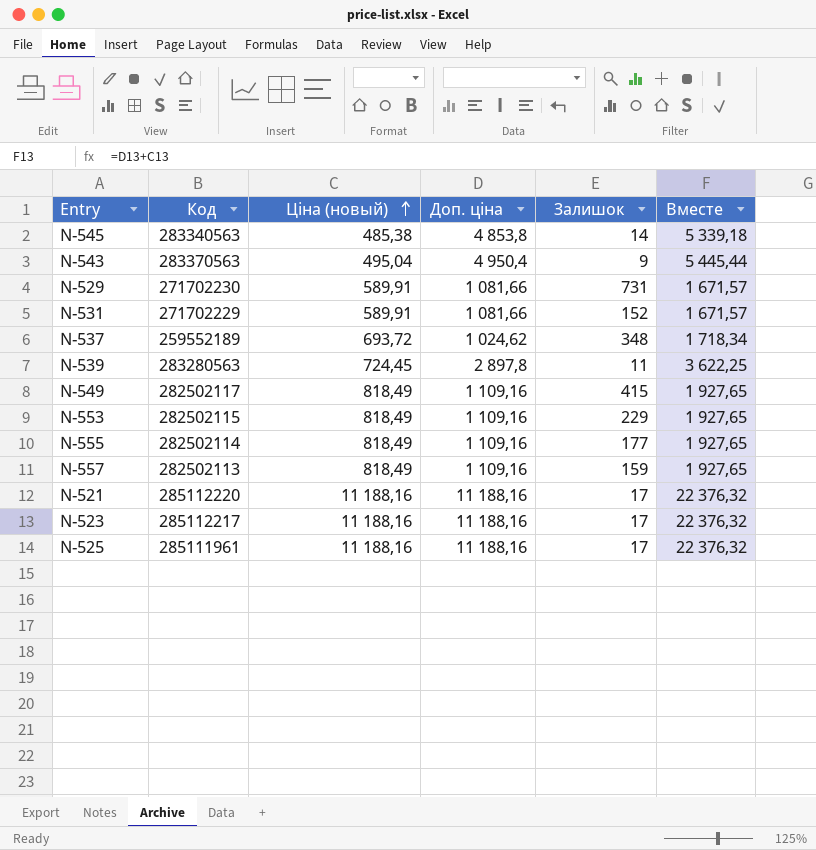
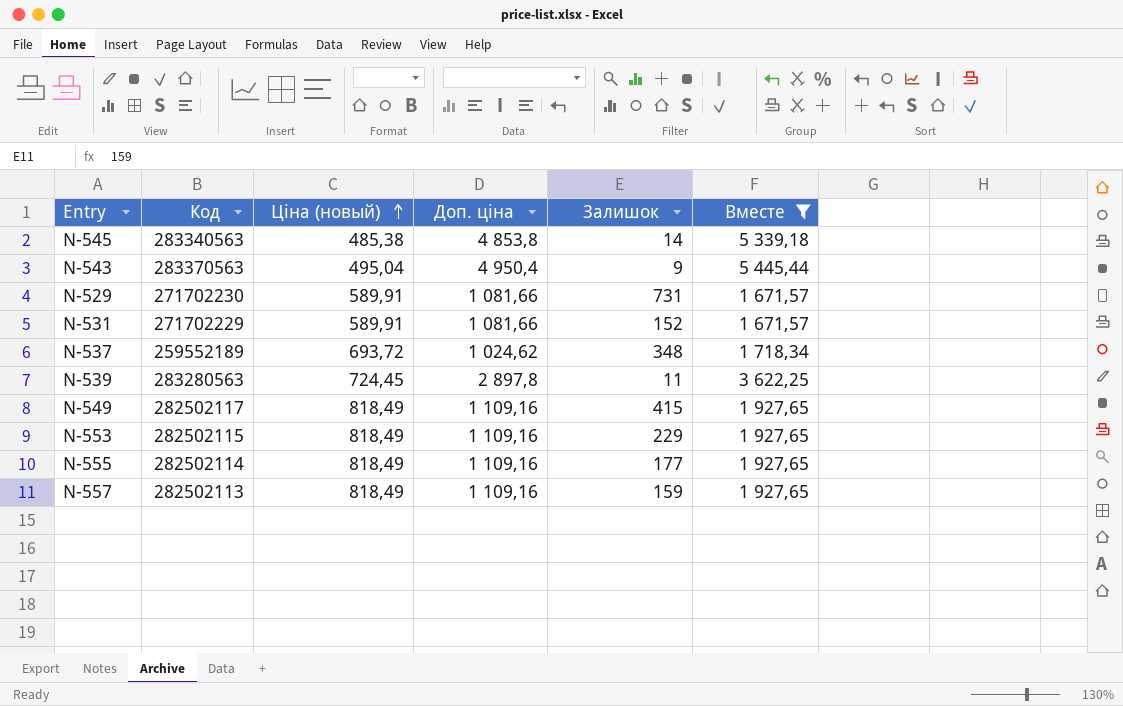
filter: none -> Вместе != 22 376,32

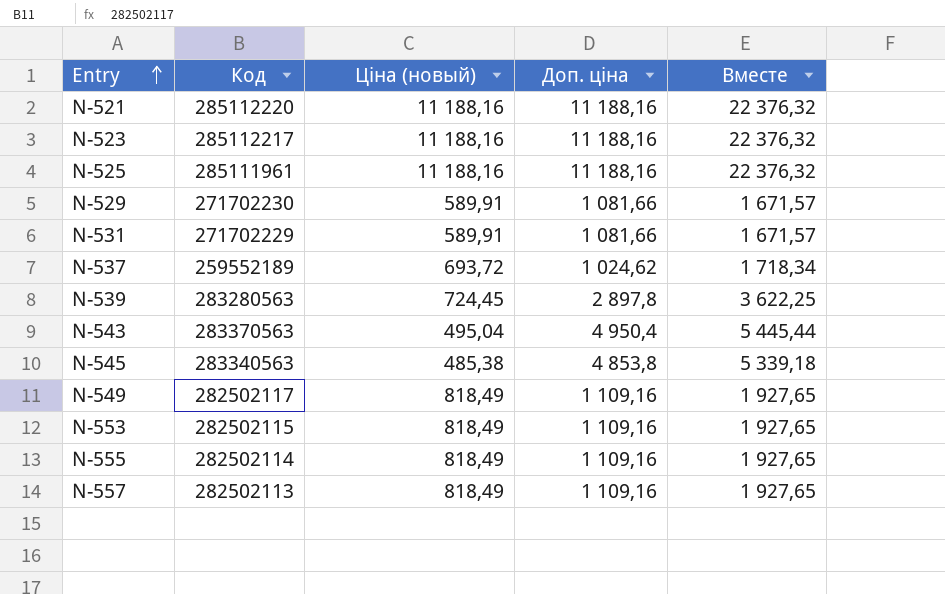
filter: Вместе != 22 376,32 -> none
row order: Ціна (новый) ascending -> Entry ascending
column Залишок | position: 5 -> none

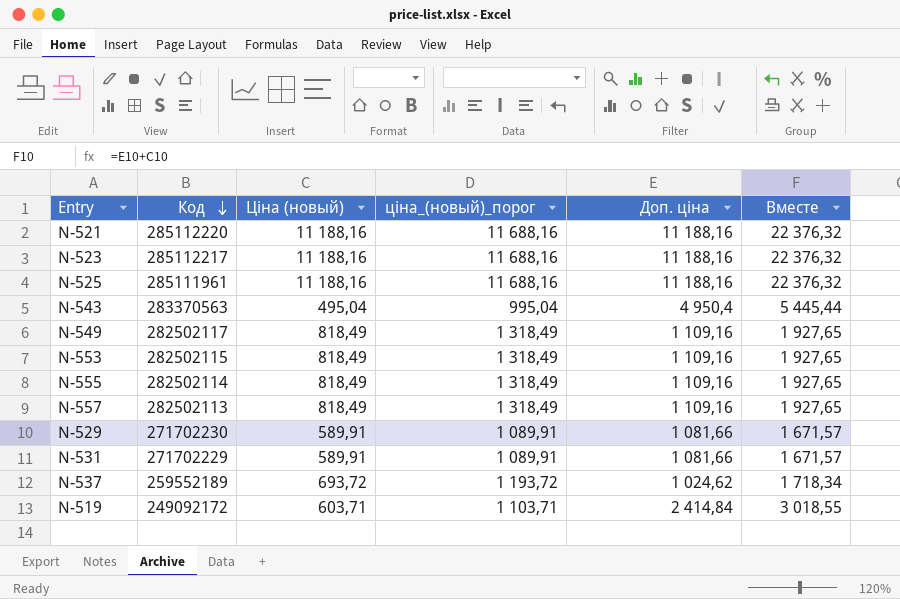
row order: Entry ascending -> Код descending
column ціна_(новый)_порог | formula: none -> [Ціна (новый)] + 500
row N-539: 283280563 | 724,45 | 2 897,8 | 3 622,25 -> none
row N-545: 283340563 | 485,38 | 4 853,8 | 5 339,18 -> none
row N-519: none -> 249092172 | 603,71 | 1 103,71 | 2 414,84 | 3 018,55

